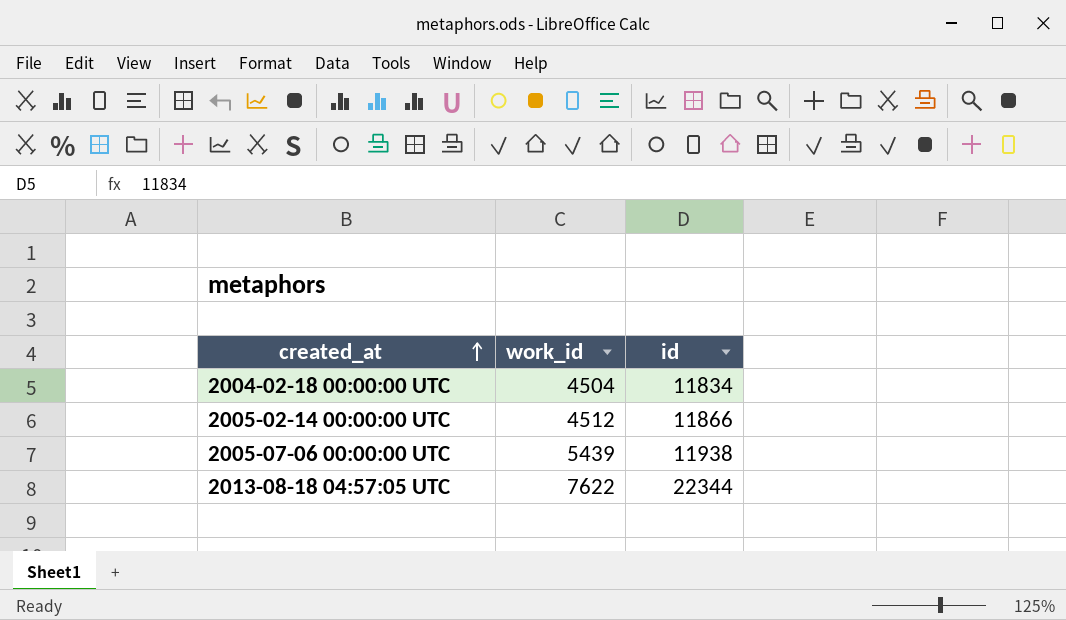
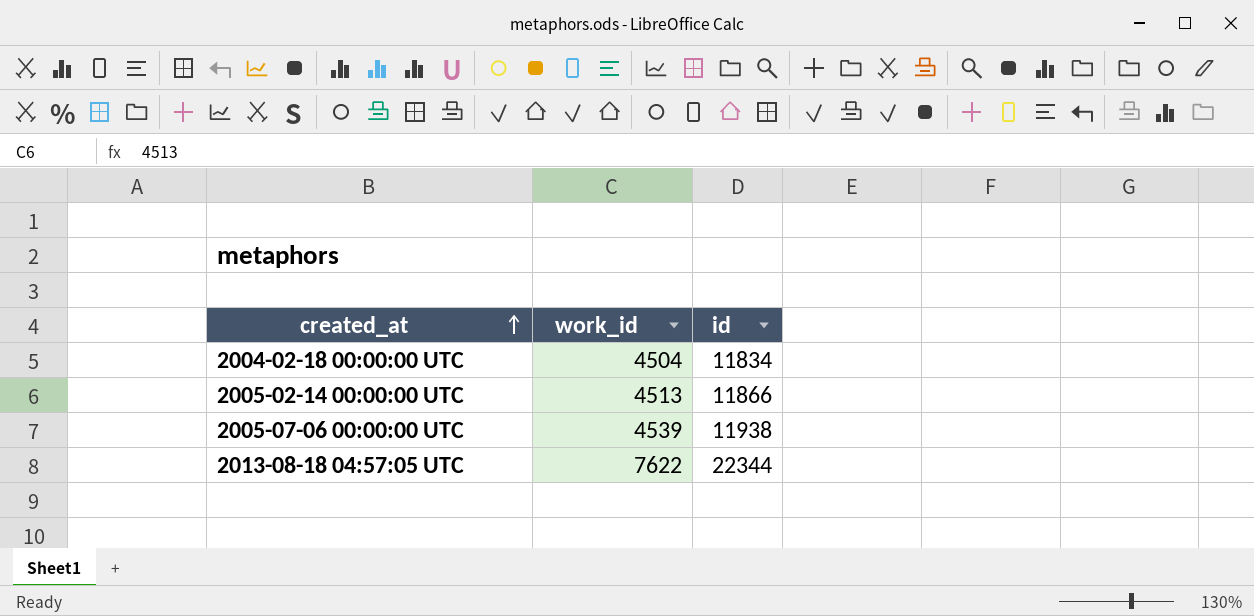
2005-02-14 00:00:00 UTC | work_id: 4512 -> 4513
2005-07-06 00:00:00 UTC | work_id: 5439 -> 4539

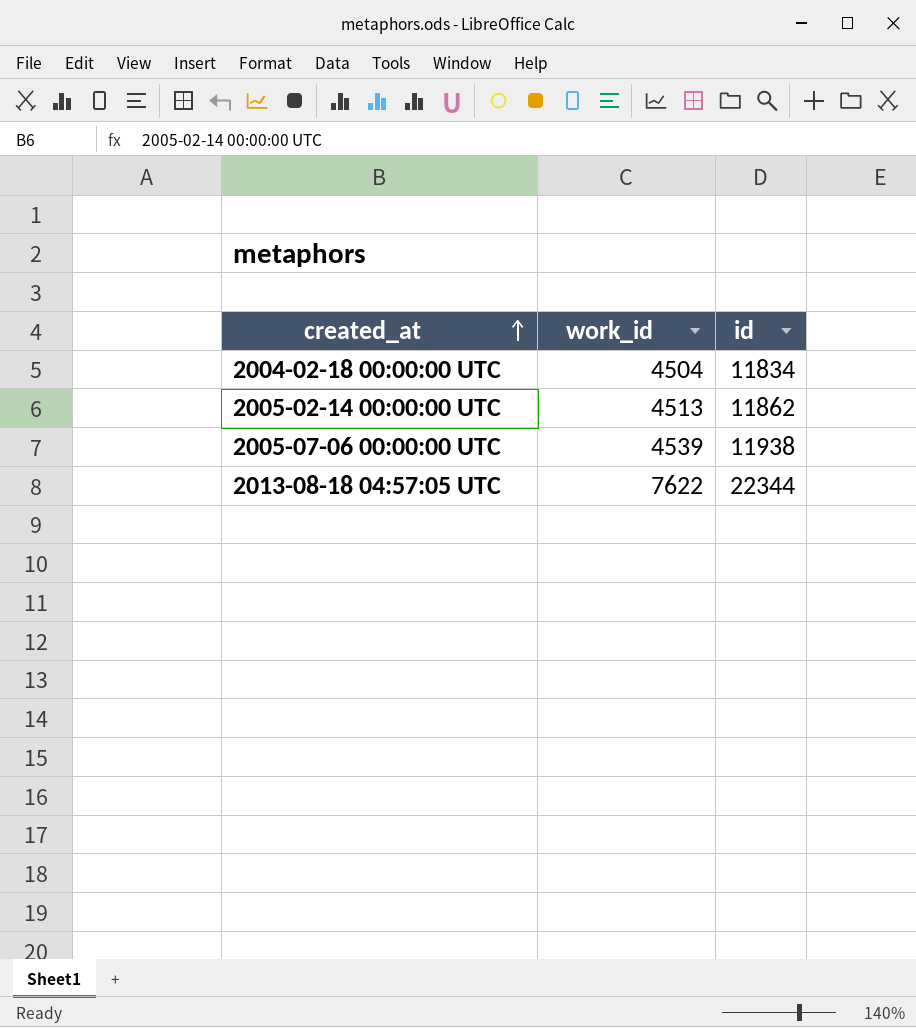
2005-02-14 00:00:00 UTC | id: 11866 -> 11862

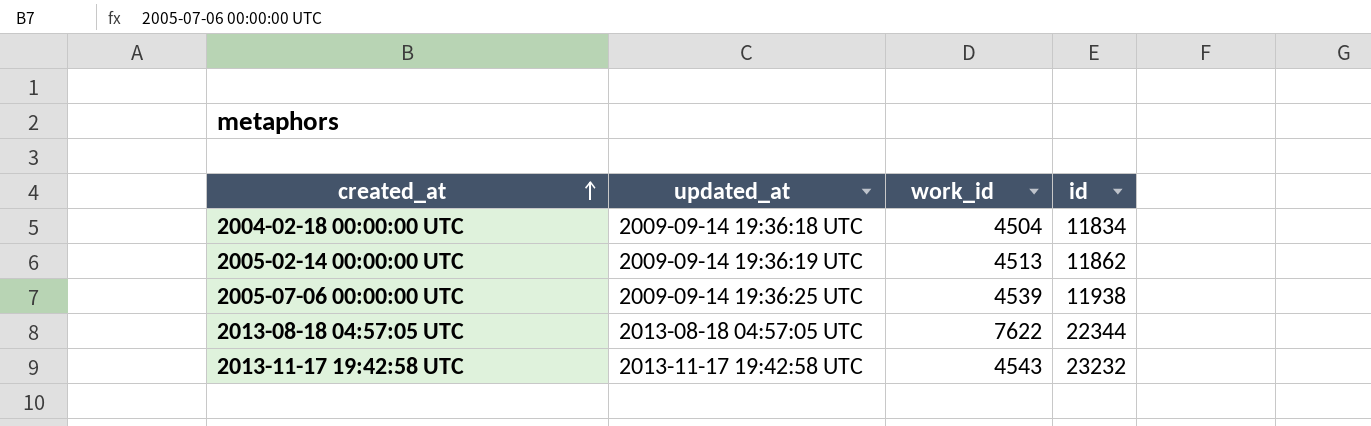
column updated_at | position: none -> 2
row 2013-11-17 19:42:58 UTC: none -> 2013-11-17 19:42:58 UTC | 4543 | 23232

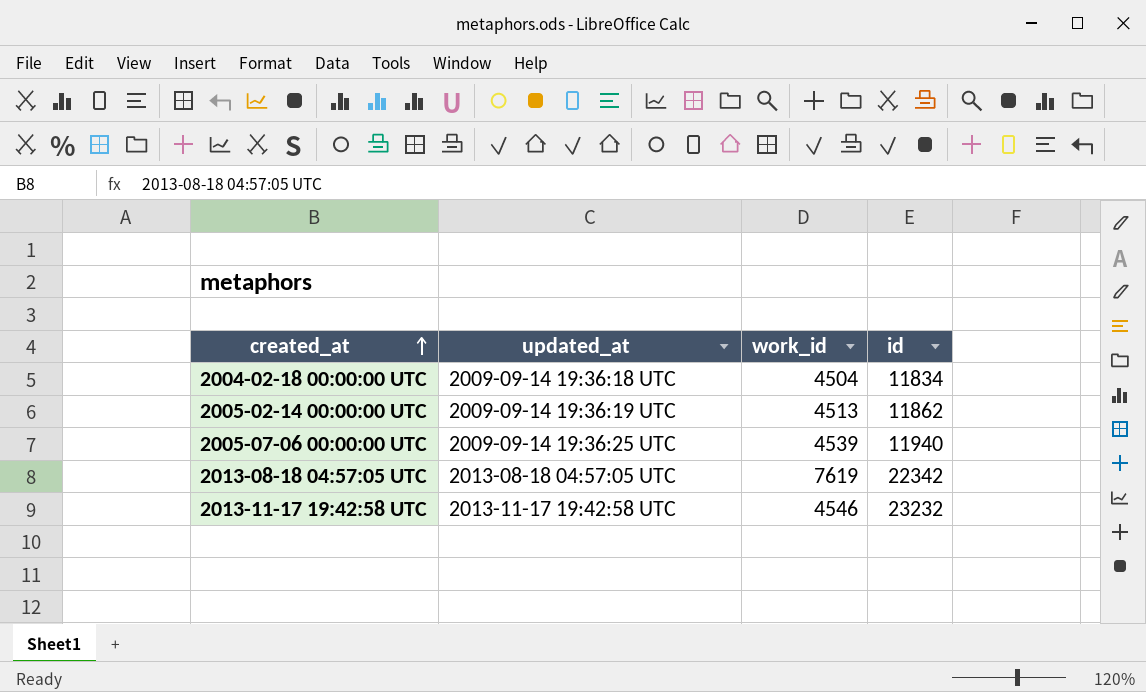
2005-07-06 00:00:00 UTC | id: 11938 -> 11940
2013-08-18 04:57:05 UTC | work_id: 7622 -> 7619
2013-08-18 04:57:05 UTC | id: 22344 -> 22342
2013-11-17 19:42:58 UTC | work_id: 4543 -> 4546

